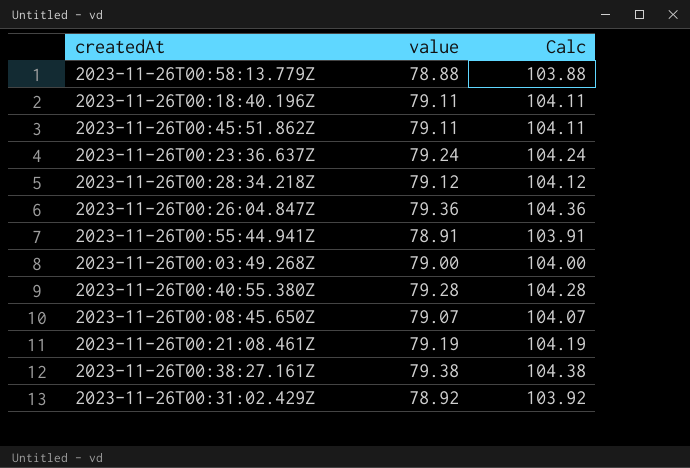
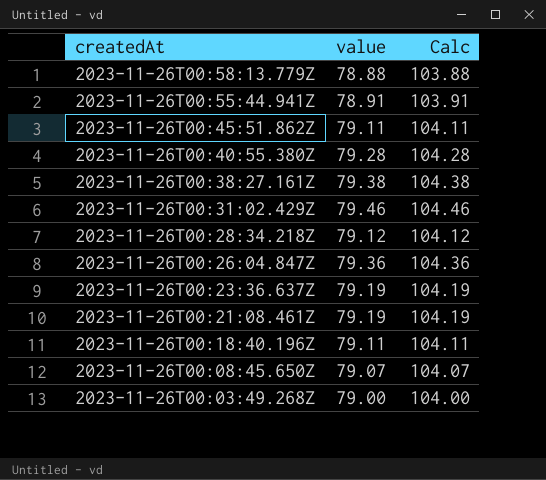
row order: none -> createdAt descending
2023-11-26T00:31:02.429Z | value: 78.92 -> 79.46
2023-11-26T00:31:02.429Z | Calc: 103.92 -> 104.46
2023-11-26T00:23:36.637Z | value: 79.24 -> 79.19
2023-11-26T00:23:36.637Z | Calc: 104.24 -> 104.19

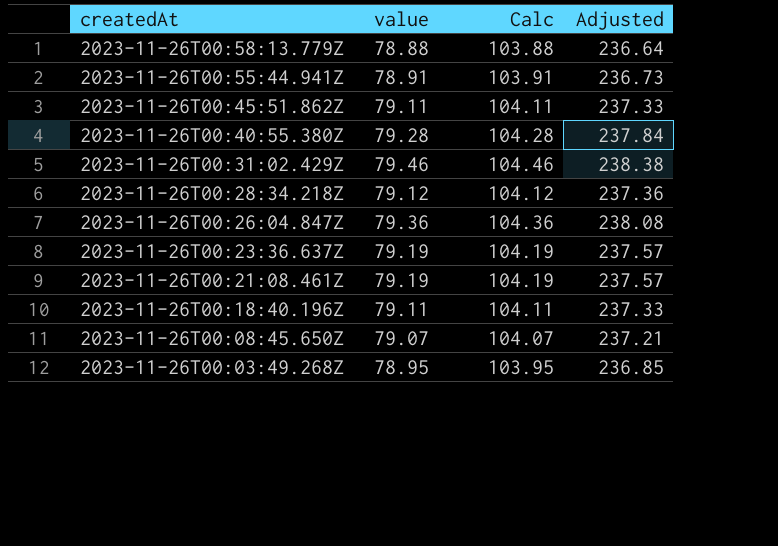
column Adjusted | formula: none -> [value] * 3
row 2023-11-26T00:38:27.161Z: 79.38 | 104.38 -> none
2023-11-26T00:03:49.268Z | value: 79.00 -> 78.95
2023-11-26T00:03:49.268Z | Calc: 104.00 -> 103.95

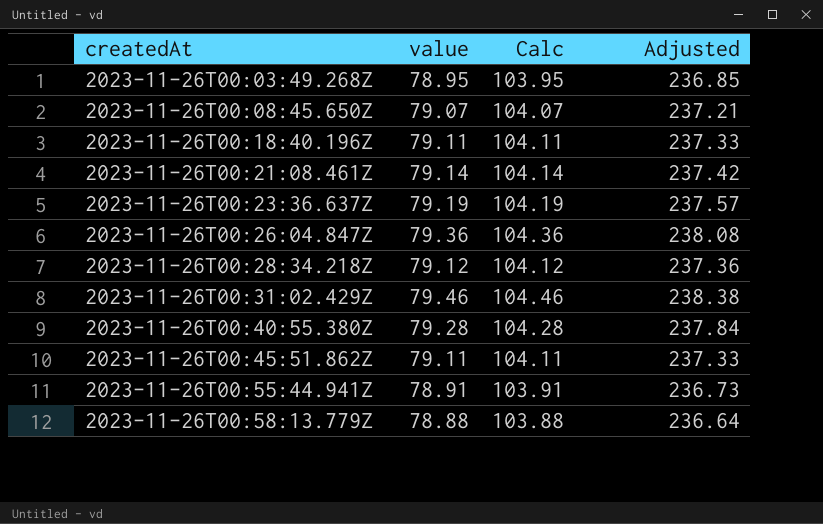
row order: createdAt descending -> createdAt ascending
2023-11-26T00:21:08.461Z | value: 79.19 -> 79.14
2023-11-26T00:21:08.461Z | Calc: 104.19 -> 104.14
2023-11-26T00:21:08.461Z | Adjusted: 237.57 -> 237.42

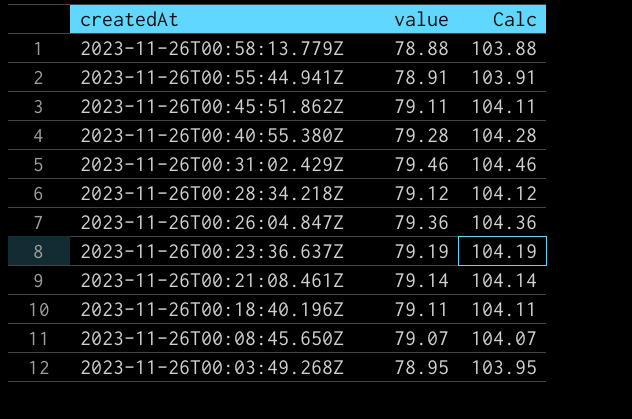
row order: createdAt ascending -> createdAt descending
column Adjusted | formula: [value] * 3 -> none

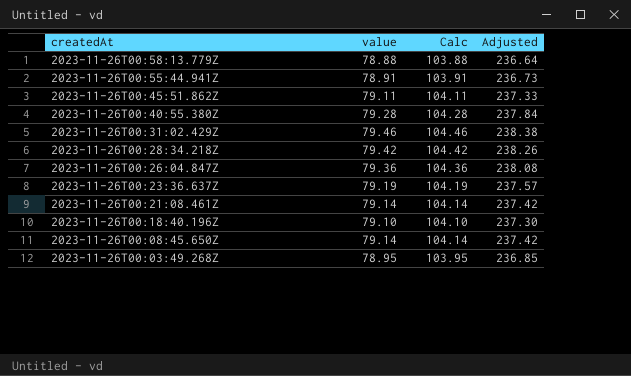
column Adjusted | formula: none -> [value] * 3
2023-11-26T00:28:34.218Z | value: 79.12 -> 79.42
2023-11-26T00:28:34.218Z | Calc: 104.12 -> 104.42
2023-11-26T00:18:40.196Z | value: 79.11 -> 79.10
2023-11-26T00:18:40.196Z | Calc: 104.11 -> 104.10
2023-11-26T00:08:45.650Z | value: 79.07 -> 79.14
2023-11-26T00:08:45.650Z | Calc: 104.07 -> 104.14

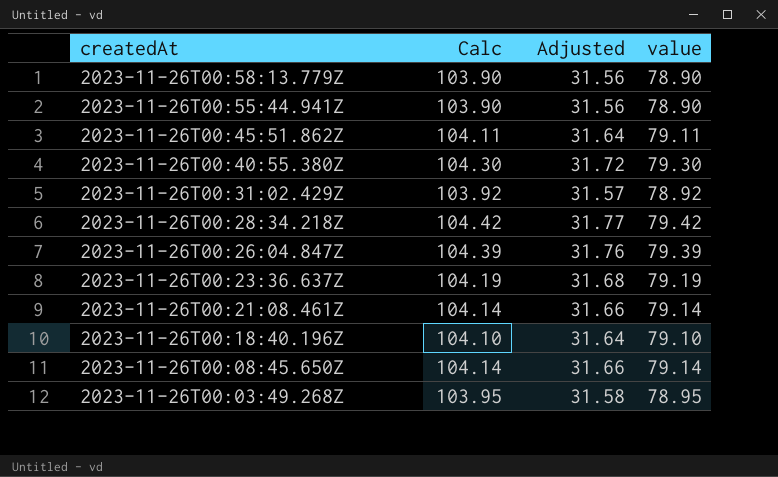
column Adjusted | formula: [value] * 3 -> [value] * 0.4
column value | position: 2 -> 4
2023-11-26T00:58:13.779Z | Calc: 103.88 -> 103.90
2023-11-26T00:58:13.779Z | value: 78.88 -> 78.90
2023-11-26T00:55:44.941Z | Calc: 103.91 -> 103.90
2023-11-26T00:55:44.941Z | value: 78.91 -> 78.90
2023-11-26T00:40:55.380Z | Calc: 104.28 -> 104.30
2023-11-26T00:40:55.380Z | value: 79.28 -> 79.30
2023-11-26T00:31:02.429Z | Calc: 104.46 -> 103.92
2023-11-26T00:31:02.429Z | value: 79.46 -> 78.92
2023-11-26T00:26:04.847Z | Calc: 104.36 -> 104.39
2023-11-26T00:26:04.847Z | value: 79.36 -> 79.39

